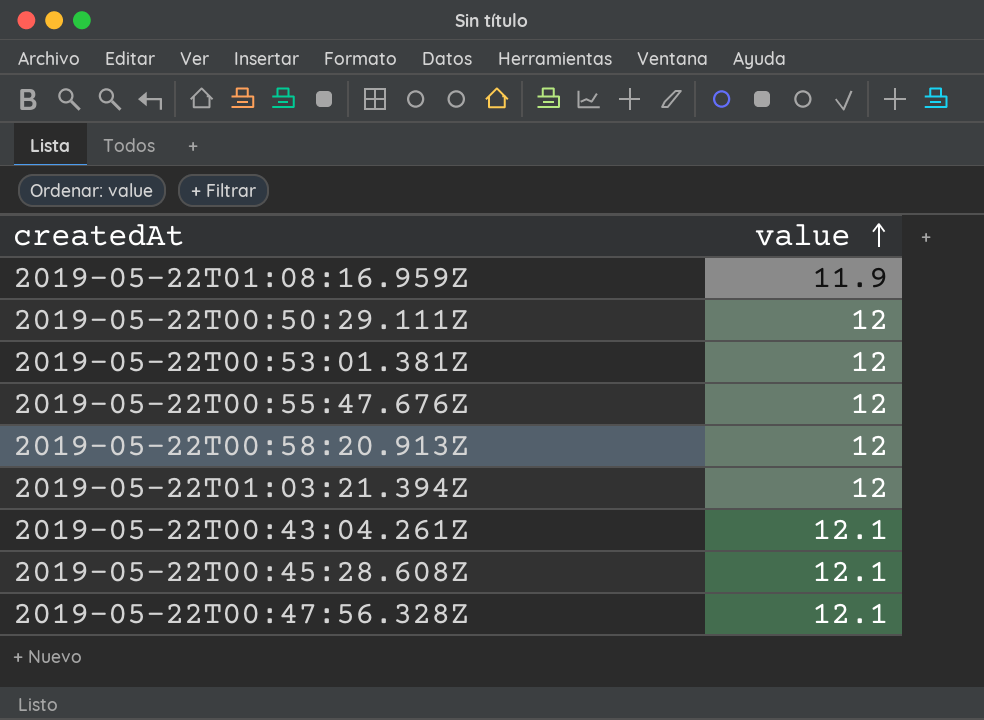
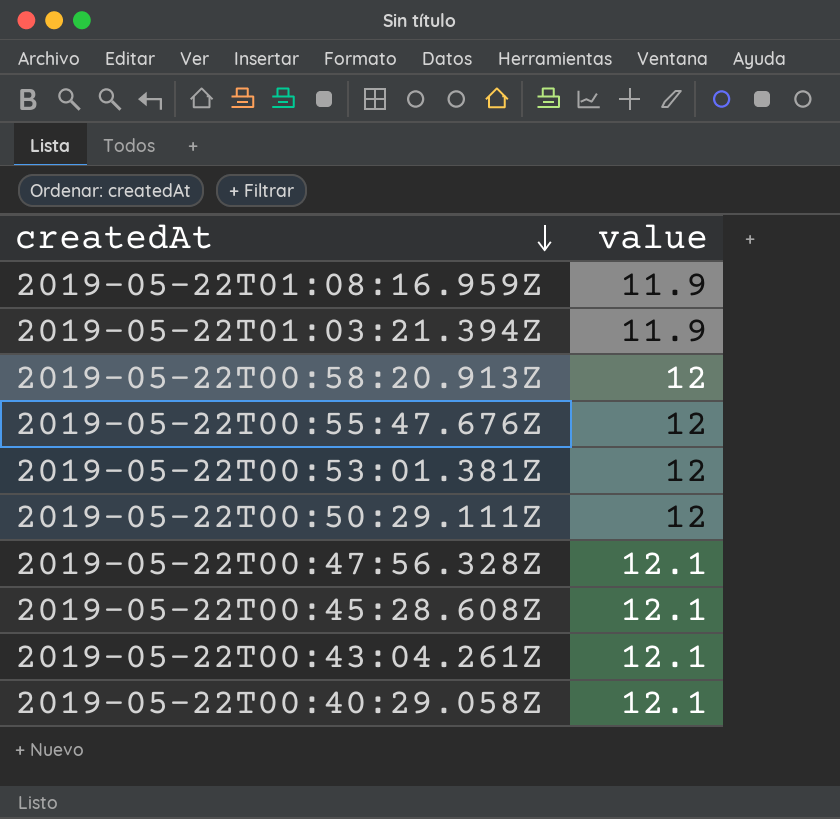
row order: value ascending -> createdAt descending
2019-05-22T01:03:21.394Z | value: 12 -> 11.9
row 2019-05-22T00:40:29.058Z: none -> 12.1

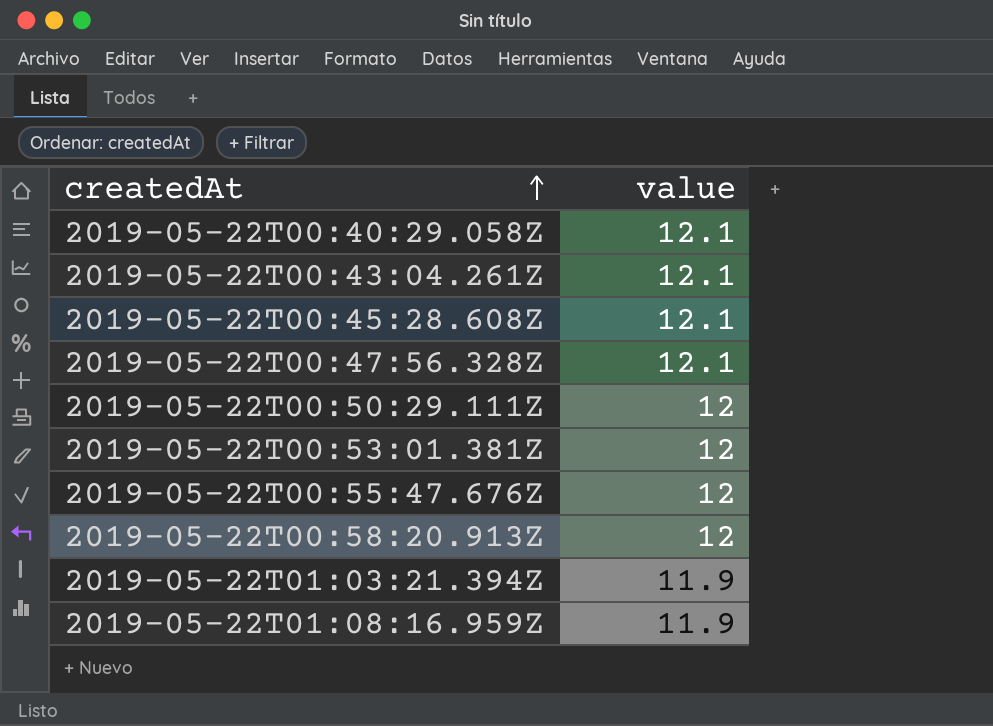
row order: createdAt descending -> createdAt ascending

